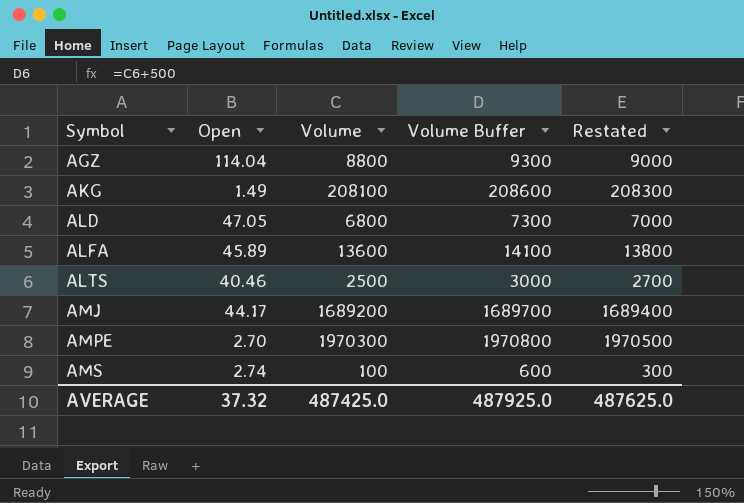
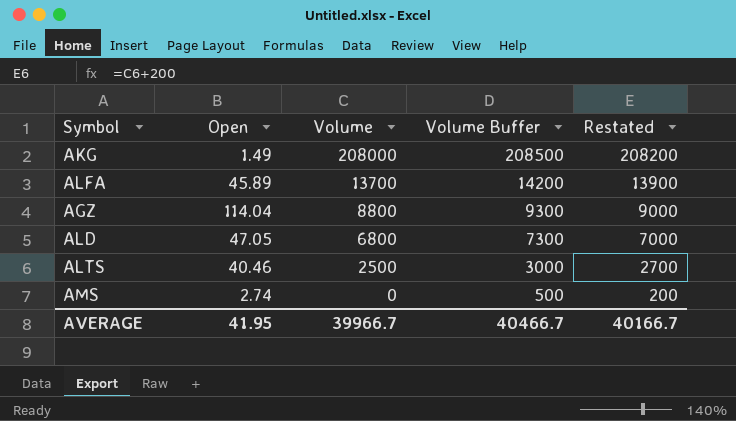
row order: Symbol ascending -> Volume descending
row AMJ: 44.17 | 1689200 | 1689700 | 1689400 -> none
row AMPE: 2.70 | 1970300 | 1970800 | 1970500 -> none
AKG | Volume: 208100 -> 208000
AKG | Volume Buffer: 208600 -> 208500
AKG | Restated: 208300 -> 208200
ALFA | Volume: 13600 -> 13700
ALFA | Volume Buffer: 14100 -> 14200
ALFA | Restated: 13800 -> 13900
AMS | Volume: 100 -> 0
AMS | Volume Buffer: 600 -> 500
AMS | Restated: 300 -> 200
AVERAGE | Open: 37.32 -> 41.95
AVERAGE | Volume: 487425.0 -> 39966.7
AVERAGE | Volume Buffer: 487925.0 -> 40466.7
AVERAGE | Restated: 487625.0 -> 40166.7

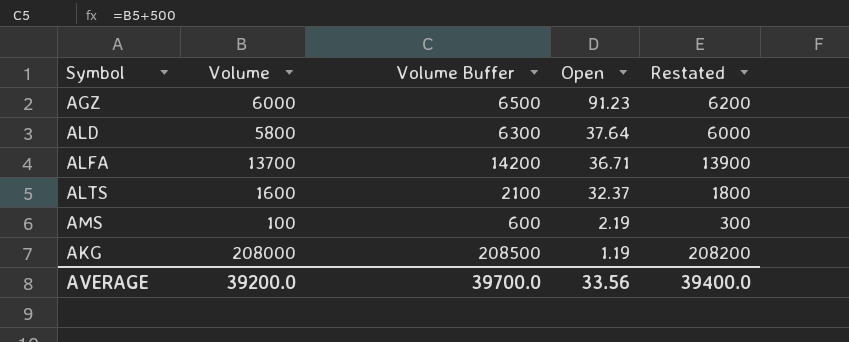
row order: Volume descending -> Open descending
column Open | position: 2 -> 4
AGZ | Volume: 8800 -> 6000
AGZ | Volume Buffer: 9300 -> 6500
AGZ | Open: 114.04 -> 91.23
AGZ | Restated: 9000 -> 6200
ALD | Volume: 6800 -> 5800
ALD | Volume Buffer: 7300 -> 6300
ALD | Open: 47.05 -> 37.64
ALD | Restated: 7000 -> 6000
ALFA | Open: 45.89 -> 36.71
ALTS | Volume: 2500 -> 1600
ALTS | Volume Buffer: 3000 -> 2100
ALTS | Open: 40.46 -> 32.37
ALTS | Restated: 2700 -> 1800
AMS | Volume: 0 -> 100
AMS | Volume Buffer: 500 -> 600
AMS | Open: 2.74 -> 2.19
AMS | Restated: 200 -> 300
AKG | Open: 1.49 -> 1.19
AVERAGE | Volume: 39966.7 -> 39200.0
AVERAGE | Volume Buffer: 40466.7 -> 39700.0
AVERAGE | Open: 41.95 -> 33.56
AVERAGE | Restated: 40166.7 -> 39400.0

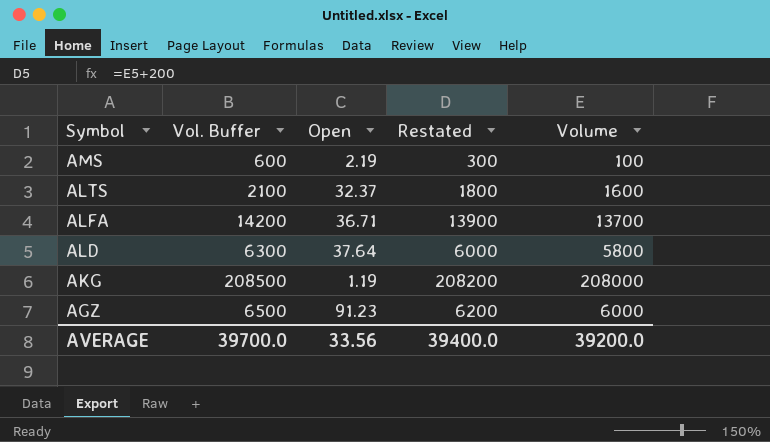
row order: Open descending -> Symbol descending
column name: Volume Buffer -> Vol. Buffer
column Volume | position: 2 -> 5

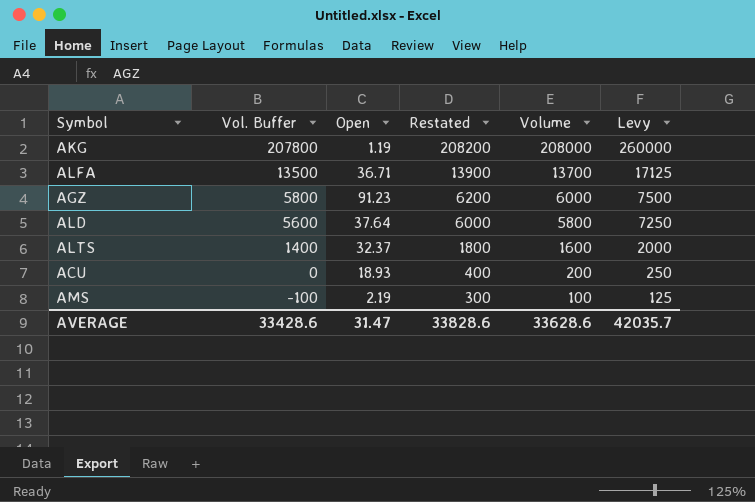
row order: Symbol descending -> Vol. Buffer descending
column Vol. Buffer | formula: [Volume] + 500 -> [Volume] - 200
column Levy | formula: none -> [Volume] * 1.25
row ACU: none -> 0 | 18.93 | 400 | 200 | 250
AVERAGE | Vol. Buffer: 39700.0 -> 33428.6
AVERAGE | Open: 33.56 -> 31.47
AVERAGE | Restated: 39400.0 -> 33828.6
AVERAGE | Volume: 39200.0 -> 33628.6

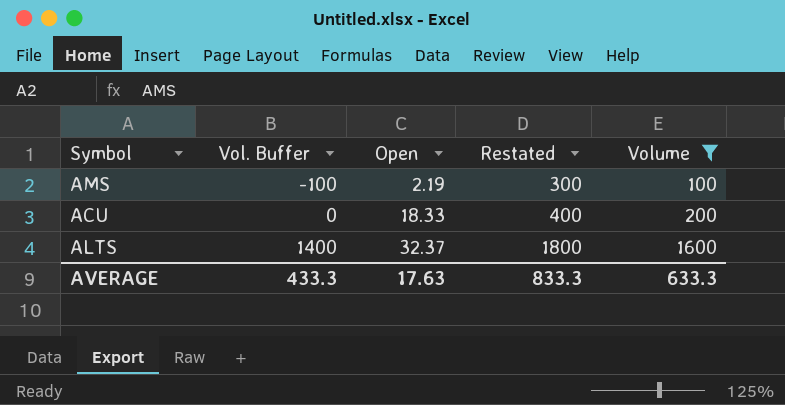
filter: none -> Volume <= 1600
row order: Vol. Buffer descending -> Vol. Buffer ascending
column Levy | formula: [Volume] * 1.25 -> none
ACU | Open: 18.93 -> 18.33
AVERAGE | Vol. Buffer: 33428.6 -> 433.3
AVERAGE | Open: 31.47 -> 17.63
AVERAGE | Restated: 33828.6 -> 833.3
AVERAGE | Volume: 33628.6 -> 633.3

